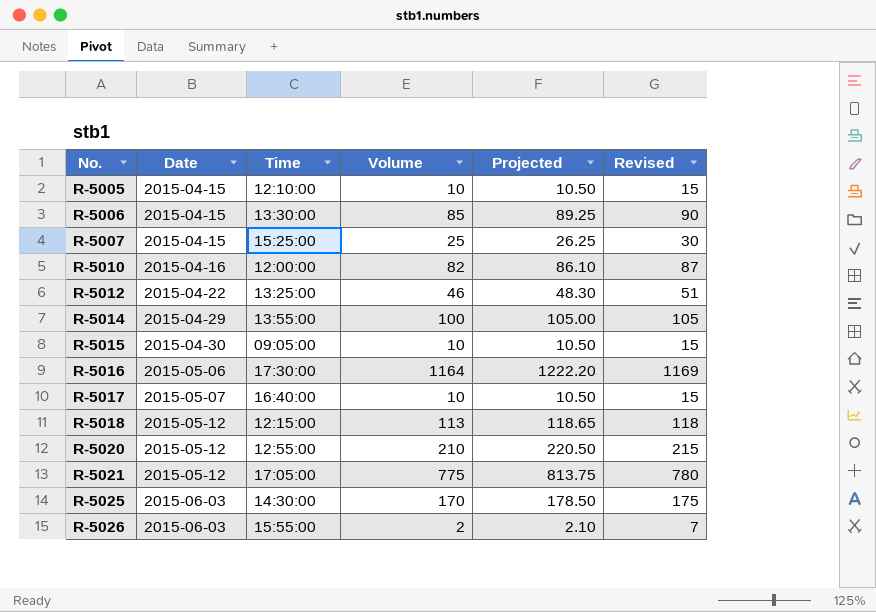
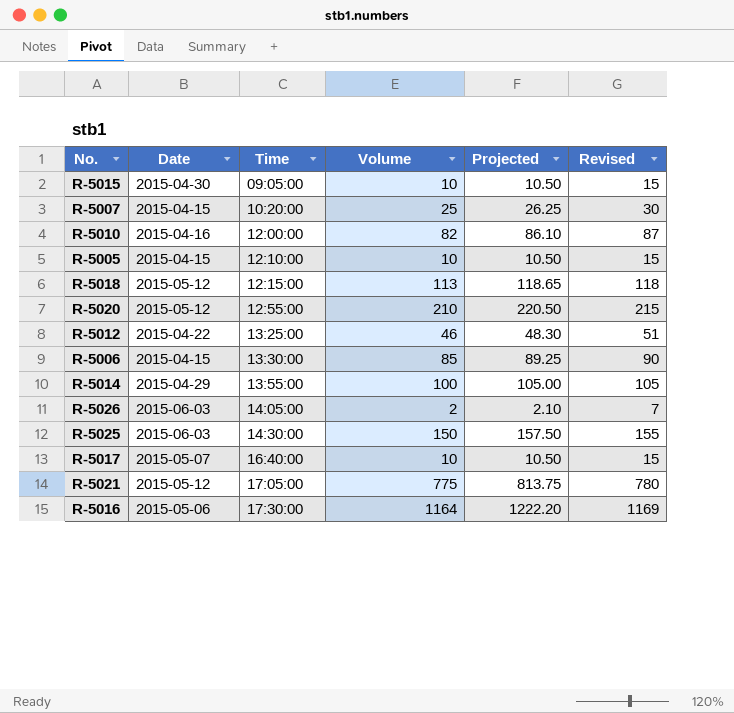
row order: No. ascending -> Time ascending
R-5007 | Time: 15:25:00 -> 10:20:00
R-5026 | Time: 15:55:00 -> 14:05:00
R-5025 | Volume: 170 -> 150
R-5025 | Projected: 178.50 -> 157.50
R-5025 | Revised: 175 -> 155

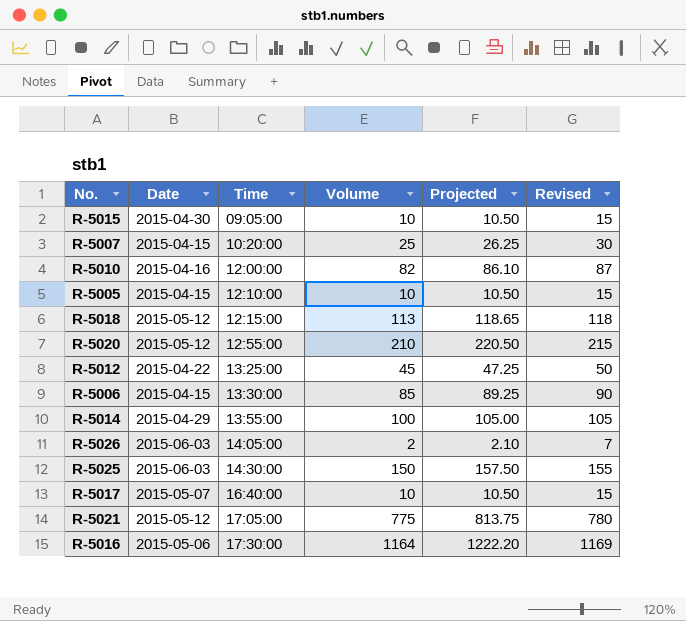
R-5012 | Volume: 46 -> 45
R-5012 | Projected: 48.30 -> 47.25
R-5012 | Revised: 51 -> 50

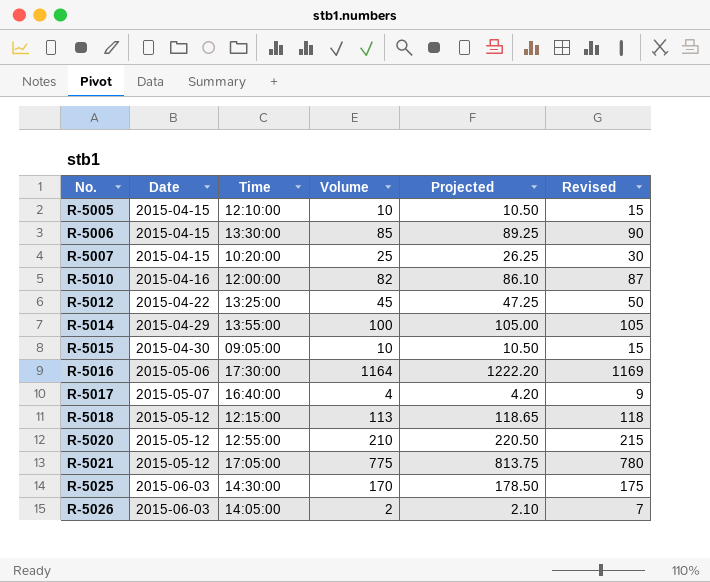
row order: Time ascending -> No. ascending
R-5017 | Volume: 10 -> 4
R-5017 | Projected: 10.50 -> 4.20
R-5017 | Revised: 15 -> 9
R-5025 | Volume: 150 -> 170
R-5025 | Projected: 157.50 -> 178.50
R-5025 | Revised: 155 -> 175

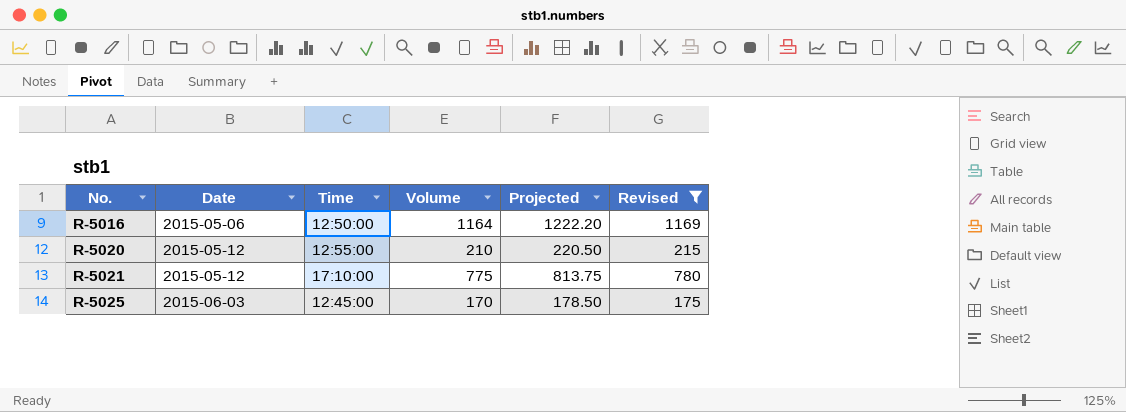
filter: none -> Revised >= 175
R-5016 | Time: 17:30:00 -> 12:50:00
R-5021 | Time: 17:05:00 -> 17:10:00
R-5025 | Time: 14:30:00 -> 12:45:00

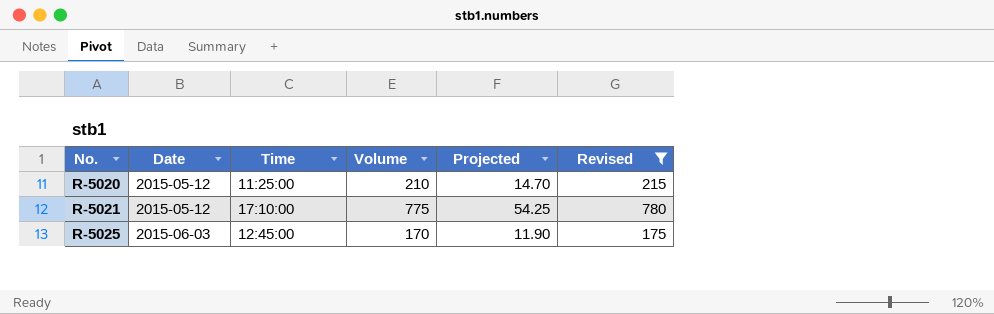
column Projected | formula: [Volume] * 1.05 -> [Volume] * 0.07
row R-5016: 2015-05-06 | 12:50:00 | 1164 | 1222.20 | 1169 -> none
R-5020 | Time: 12:55:00 -> 11:25:00

